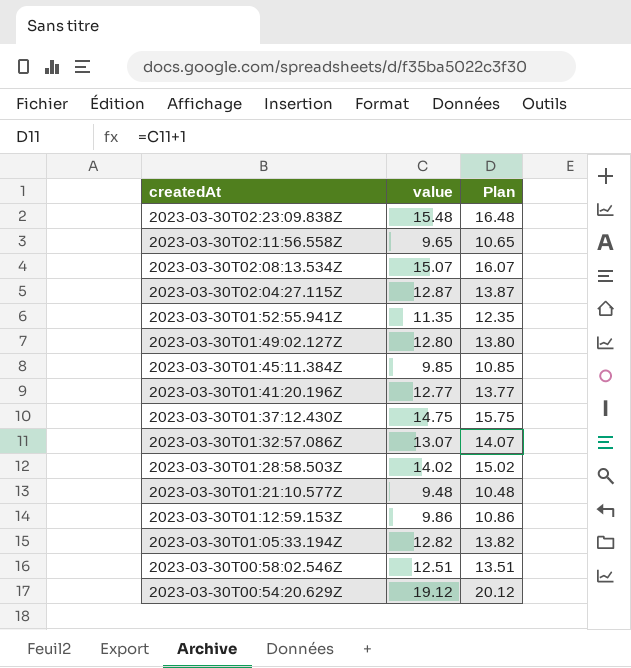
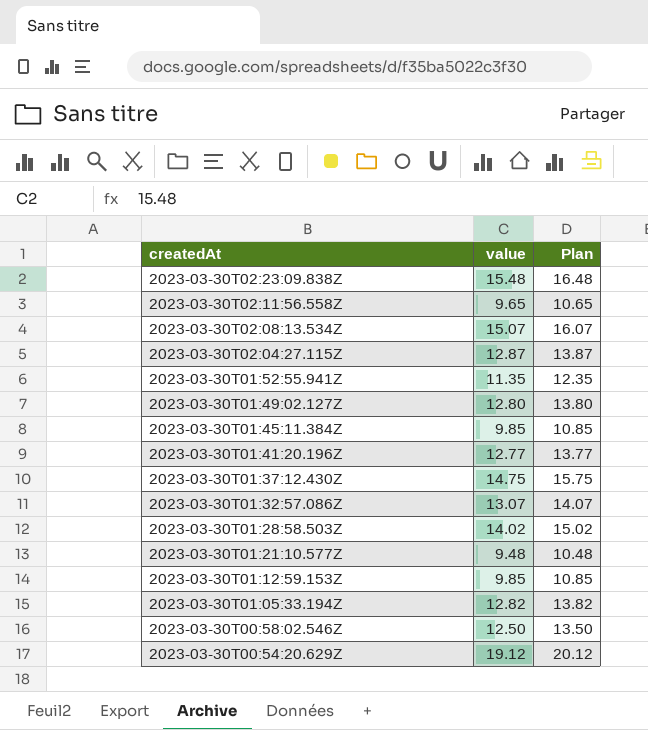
2023-03-30T01:12:59.153Z | value: 9.86 -> 9.85
2023-03-30T01:12:59.153Z | Plan: 10.86 -> 10.85
2023-03-30T00:58:02.546Z | value: 12.51 -> 12.50
2023-03-30T00:58:02.546Z | Plan: 13.51 -> 13.50

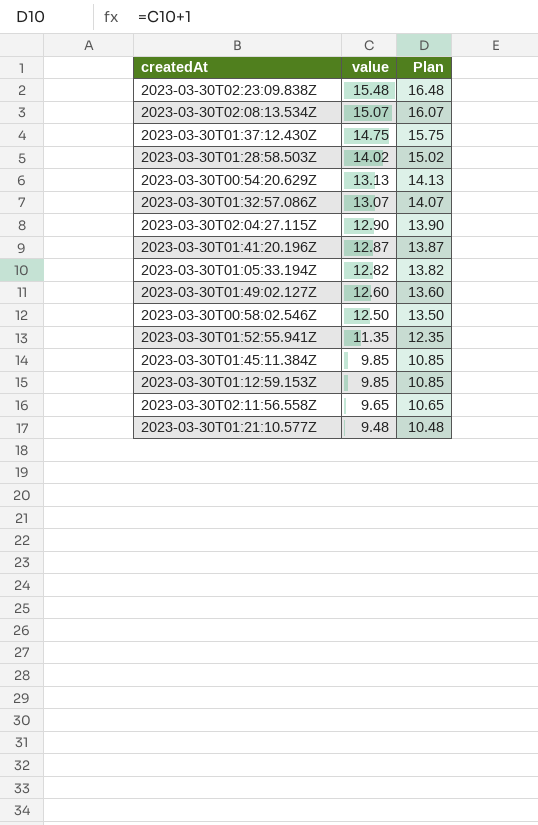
row order: createdAt descending -> value descending
2023-03-30T00:54:20.629Z | value: 19.12 -> 13.13
2023-03-30T00:54:20.629Z | Plan: 20.12 -> 14.13
2023-03-30T02:04:27.115Z | value: 12.87 -> 12.90
2023-03-30T02:04:27.115Z | Plan: 13.87 -> 13.90
2023-03-30T01:41:20.196Z | value: 12.77 -> 12.87
2023-03-30T01:41:20.196Z | Plan: 13.77 -> 13.87
2023-03-30T01:49:02.127Z | value: 12.80 -> 12.60
2023-03-30T01:49:02.127Z | Plan: 13.80 -> 13.60

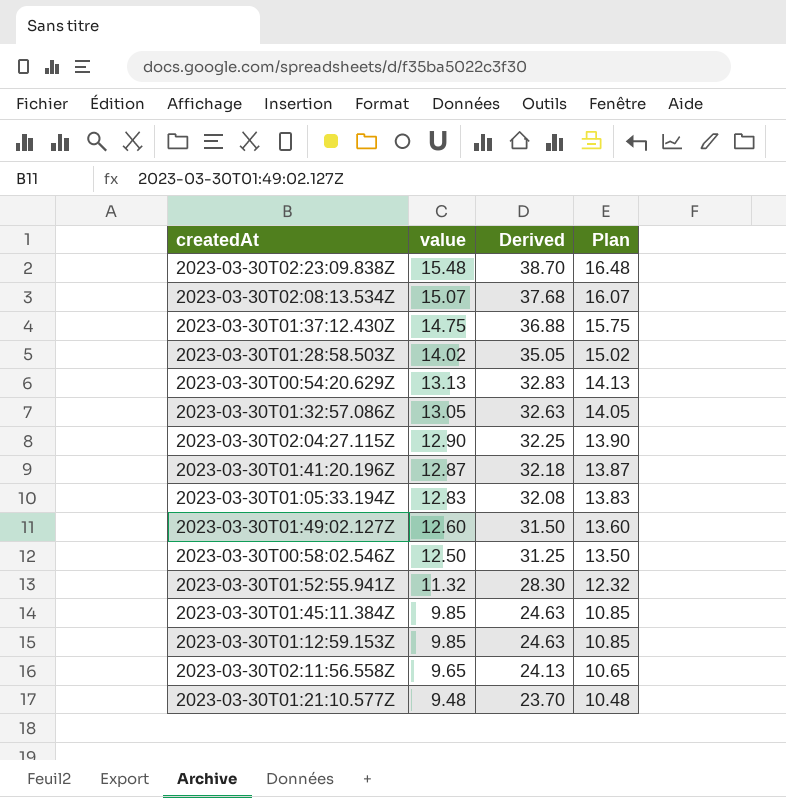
column Derived | formula: none -> [value] * 2.5
2023-03-30T01:32:57.086Z | value: 13.07 -> 13.05
2023-03-30T01:32:57.086Z | Plan: 14.07 -> 14.05
2023-03-30T01:05:33.194Z | value: 12.82 -> 12.83
2023-03-30T01:05:33.194Z | Plan: 13.82 -> 13.83
2023-03-30T01:52:55.941Z | value: 11.35 -> 11.32
2023-03-30T01:52:55.941Z | Plan: 12.35 -> 12.32

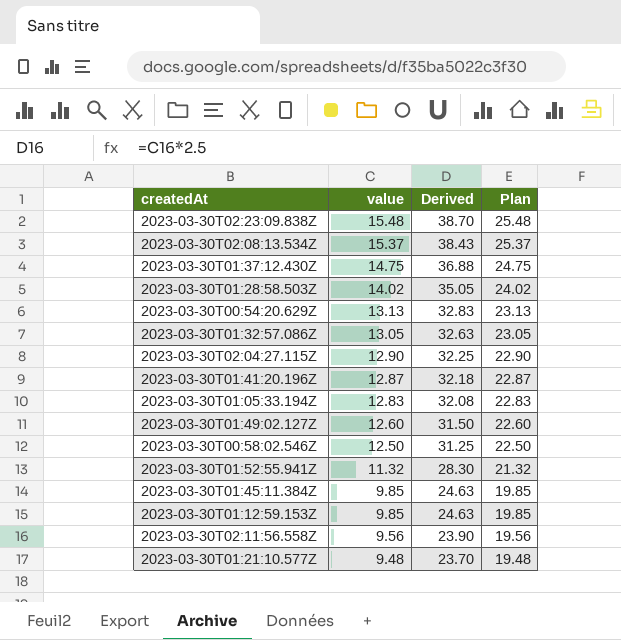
column Plan | formula: [value] + 1 -> [value] + 10
2023-03-30T02:08:13.534Z | value: 15.07 -> 15.37
2023-03-30T02:08:13.534Z | Derived: 37.68 -> 38.43
2023-03-30T02:11:56.558Z | value: 9.65 -> 9.56
2023-03-30T02:11:56.558Z | Derived: 24.13 -> 23.90

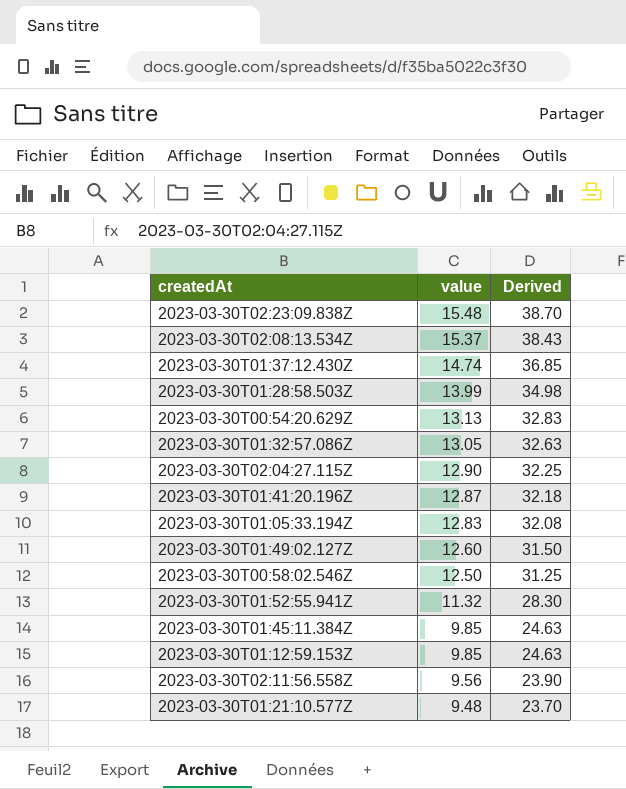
column Plan | formula: [value] + 10 -> none
2023-03-30T01:37:12.430Z | value: 14.75 -> 14.74
2023-03-30T01:37:12.430Z | Derived: 36.88 -> 36.85
2023-03-30T01:28:58.503Z | value: 14.02 -> 13.99
2023-03-30T01:28:58.503Z | Derived: 35.05 -> 34.98

